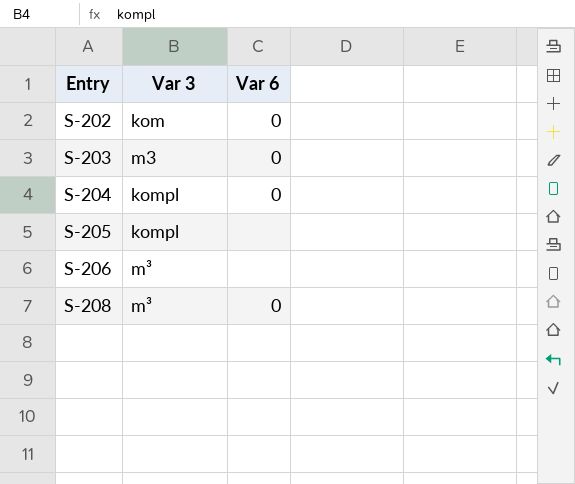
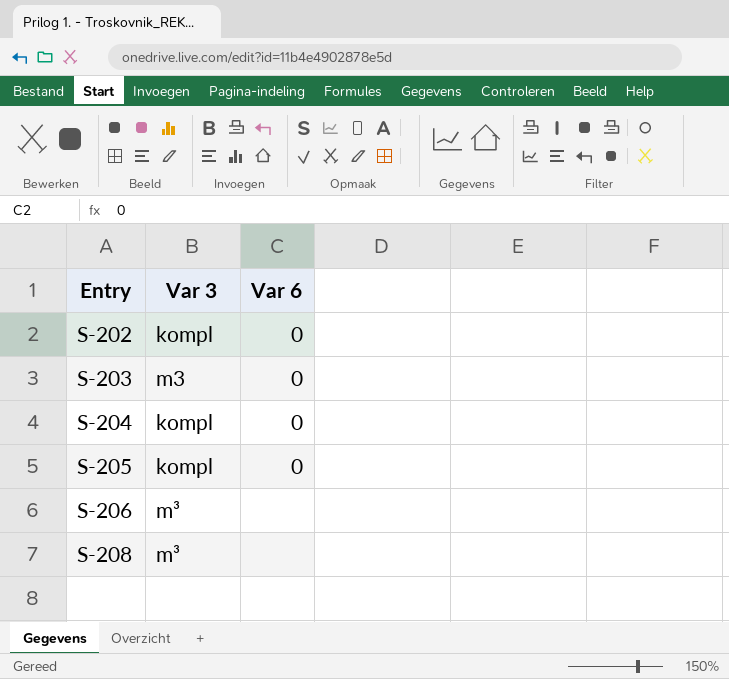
S-202 | Var 3: kom -> kompl
S-205 | Var 6: none -> 0
S-208 | Var 6: 0 -> none

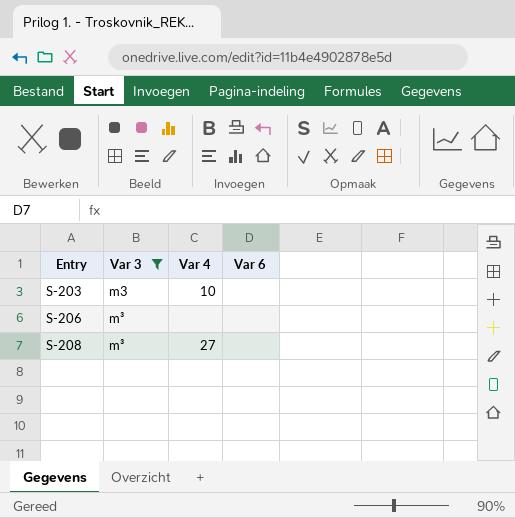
filter: none -> Var 3 != kompl
column Var 4 | position: none -> 3
S-203 | Var 6: 0 -> none

